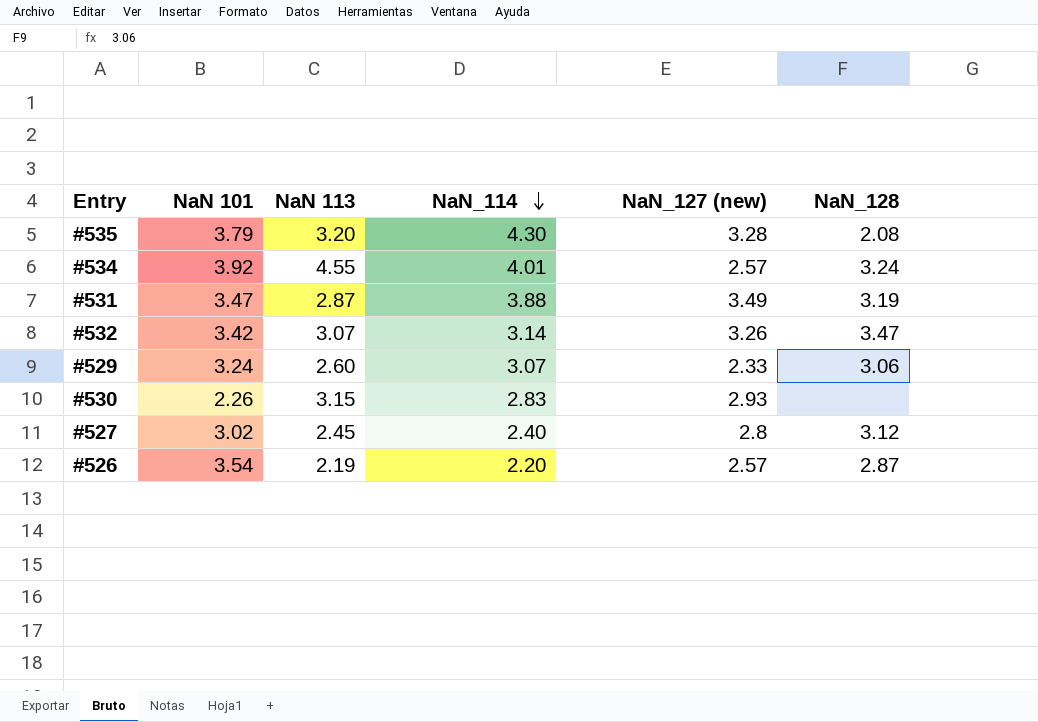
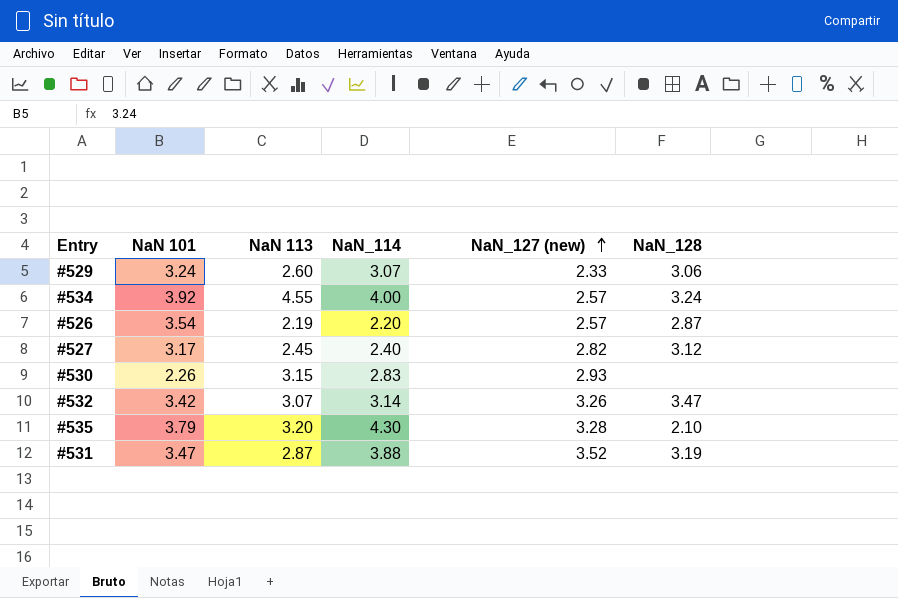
row order: NaN_114 descending -> NaN_127 (new) ascending
#534 | NaN_114: 4.01 -> 4.00
#527 | NaN 101: 3.02 -> 3.17
#527 | NaN_127 (new): 2.8 -> 2.82
#535 | NaN_128: 2.08 -> 2.10
#531 | NaN_127 (new): 3.49 -> 3.52

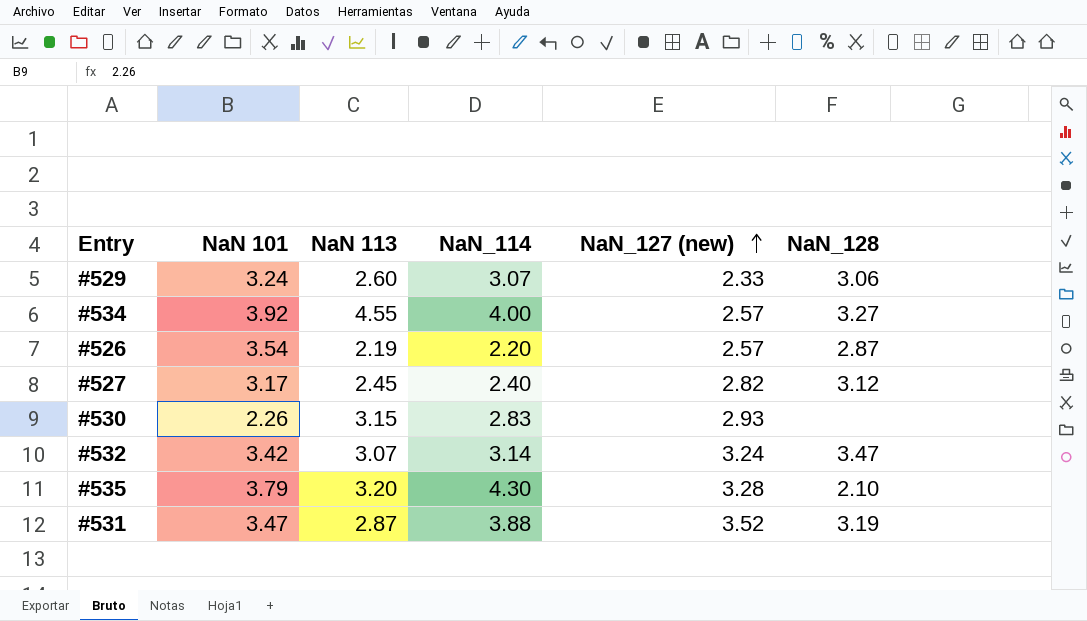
#534 | NaN_128: 3.24 -> 3.27
#532 | NaN_127 (new): 3.26 -> 3.24

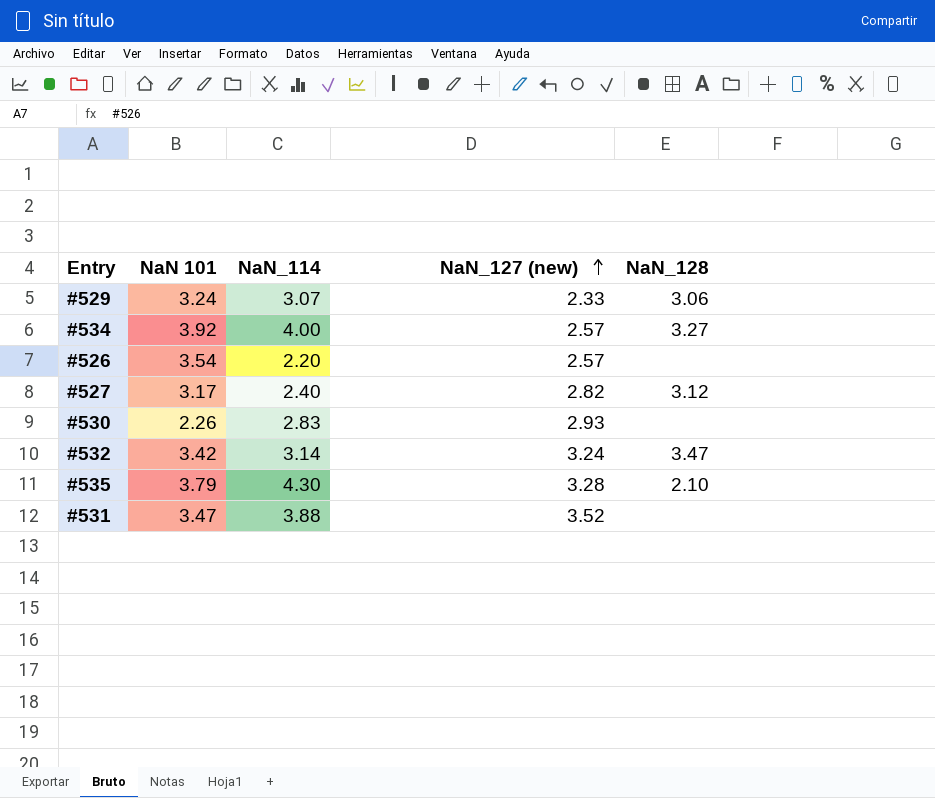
column NaN 113 | position: 3 -> none
#526 | NaN_128: 2.87 -> none
#531 | NaN_128: 3.19 -> none

